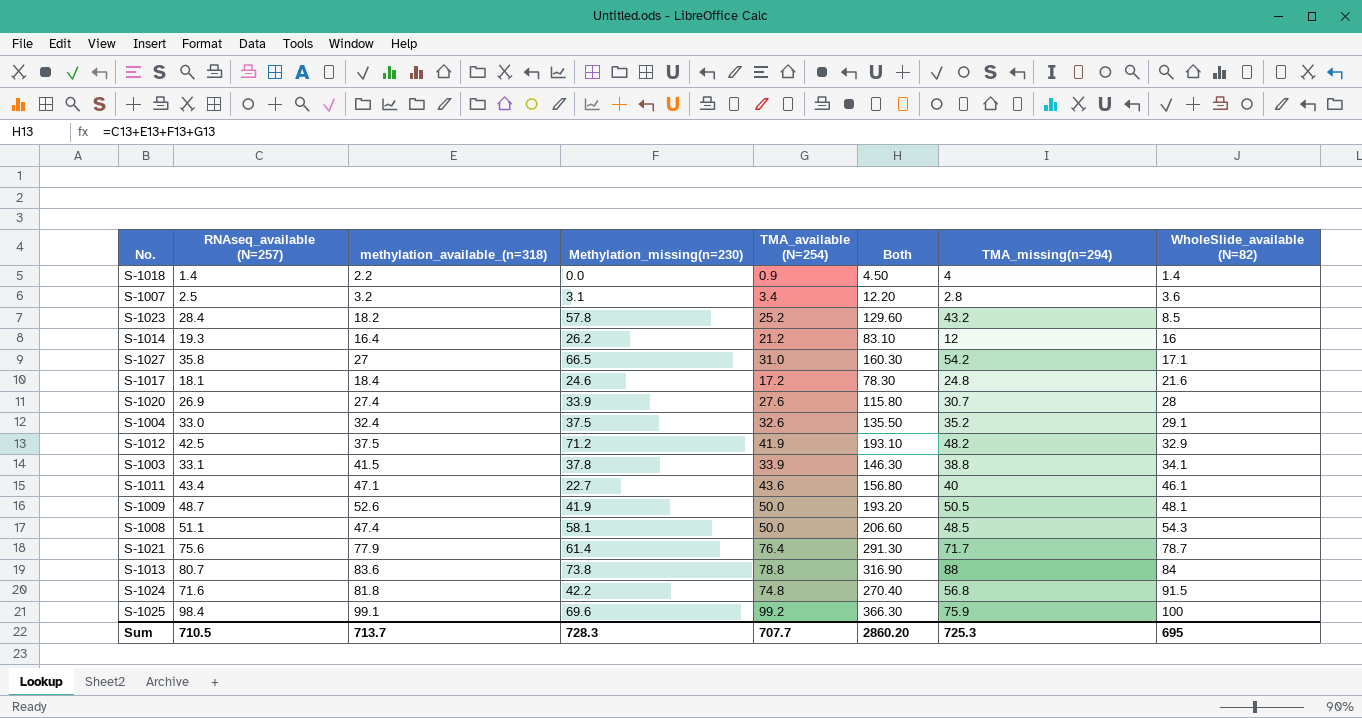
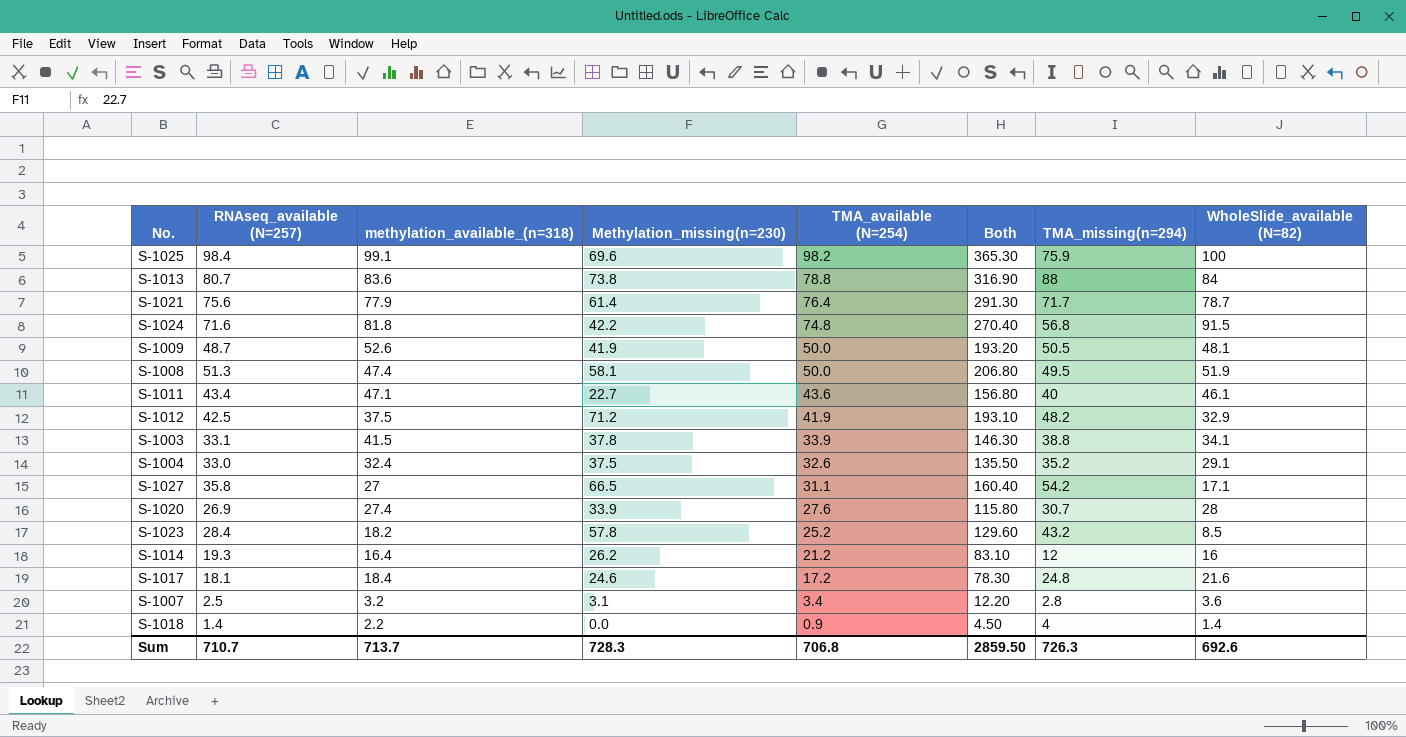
row order: WholeSlide_available (N=82) ascending -> TMA_available (N=254) descending
S-1025 | TMA_available (N=254): 99.2 -> 98.2
S-1025 | Both: 366.30 -> 365.30
S-1008 | RNAseq_available (N=257): 51.1 -> 51.3
S-1008 | Both: 206.60 -> 206.80
S-1008 | TMA_missing(n=294): 48.5 -> 49.5
S-1008 | WholeSlide_available (N=82): 54.3 -> 51.9
S-1027 | TMA_available (N=254): 31.0 -> 31.1
S-1027 | Both: 160.30 -> 160.40
Sum | RNAseq_available (N=257): 710.5 -> 710.7
Sum | TMA_available (N=254): 707.7 -> 706.8
Sum | Both: 2860.20 -> 2859.50
Sum | TMA_missing(n=294): 725.3 -> 726.3
Sum | WholeSlide_available (N=82): 695 -> 692.6

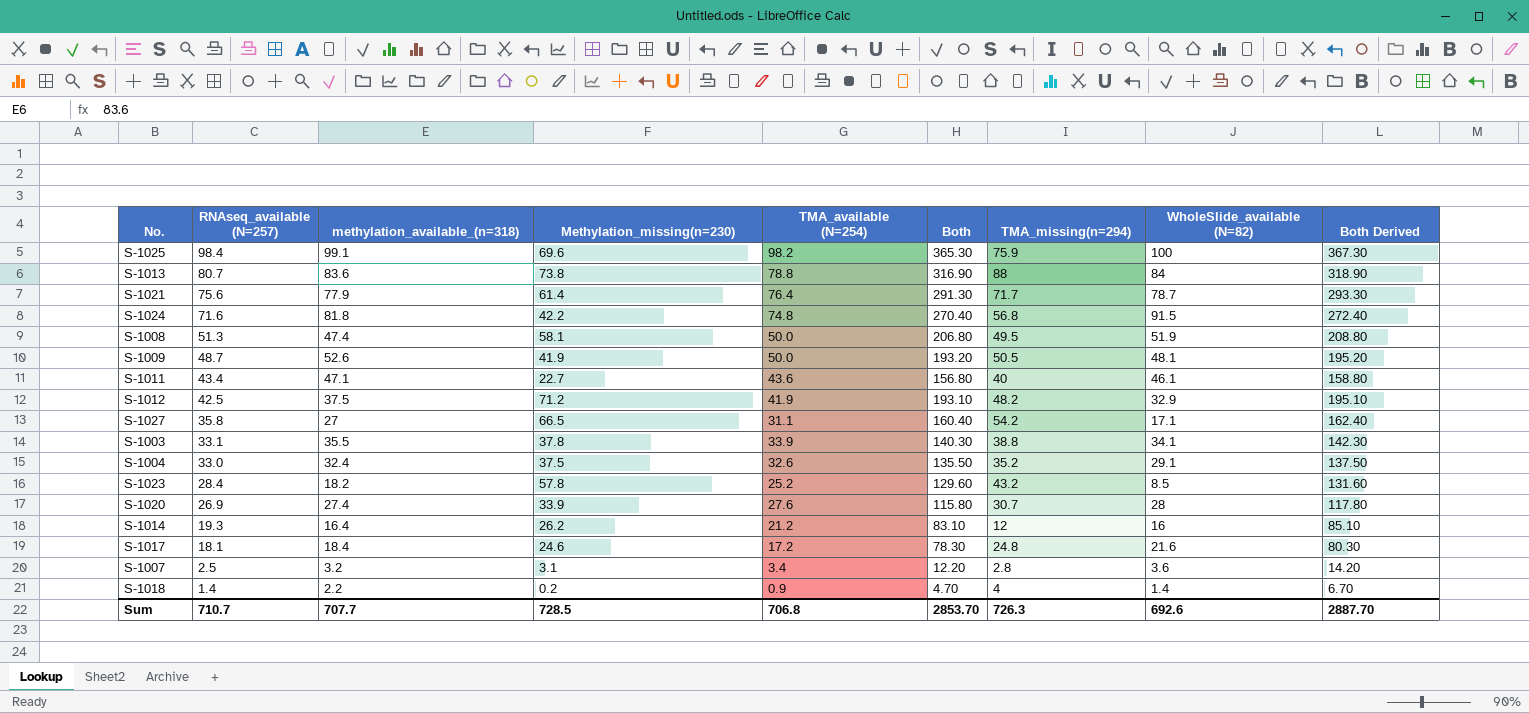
row order: TMA_available (N=254) descending -> RNAseq_available (N=257) descending
column Both Derived | formula: none -> [Both] + 2
S-1003 | methylation_available_(n=318): 41.5 -> 35.5
S-1003 | Both: 146.30 -> 140.30
S-1018 | Methylation_missing(n=230): 0.0 -> 0.2
S-1018 | Both: 4.50 -> 4.70
Sum | methylation_available_(n=318): 713.7 -> 707.7
Sum | Methylation_missing(n=230): 728.3 -> 728.5
Sum | Both: 2859.50 -> 2853.70

